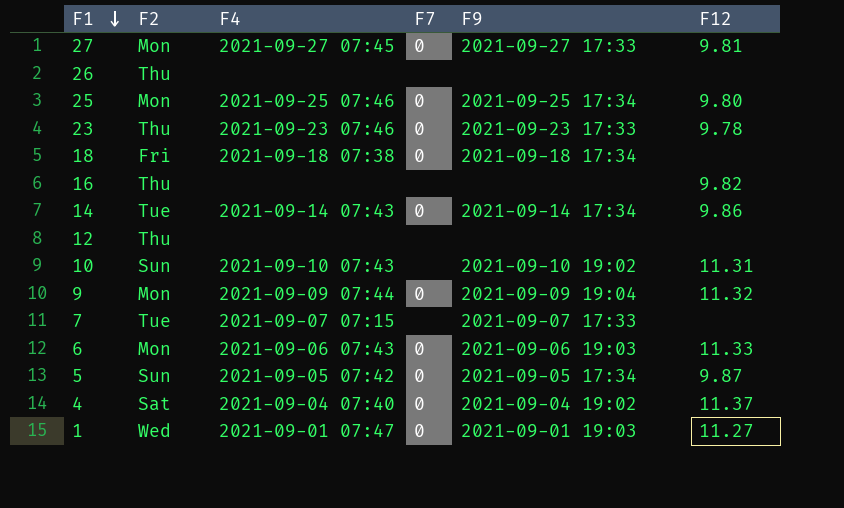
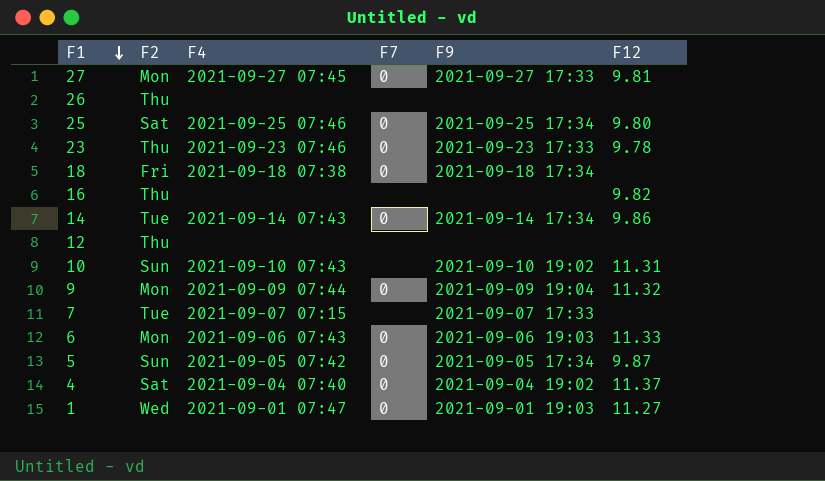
25 | F2: Mon -> Sat

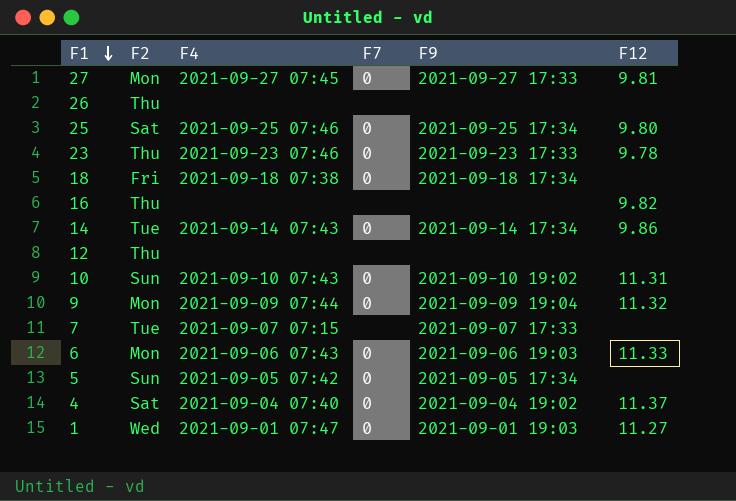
10 | F7: none -> 0
5 | F12: 9.87 -> none

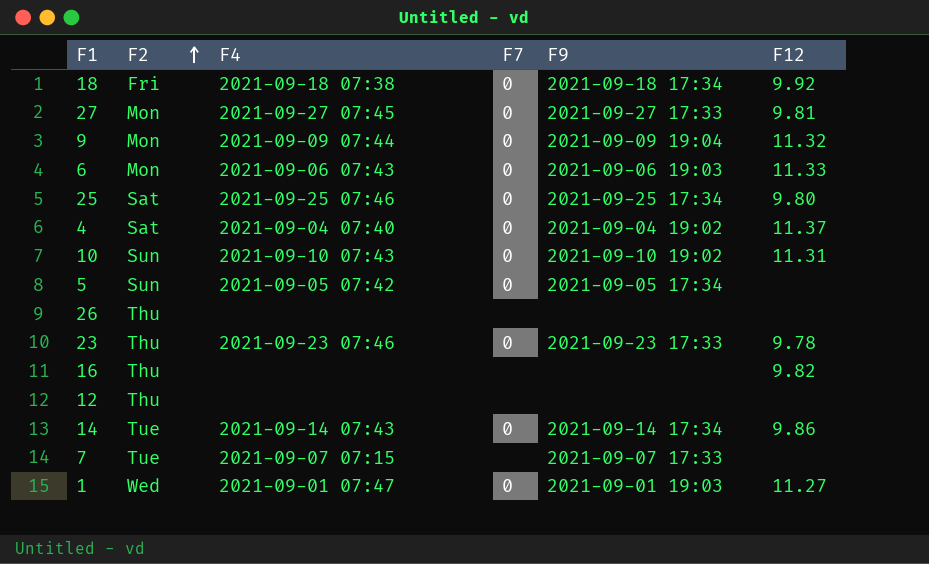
row order: F1 descending -> F2 ascending
18 | F12: none -> 9.92

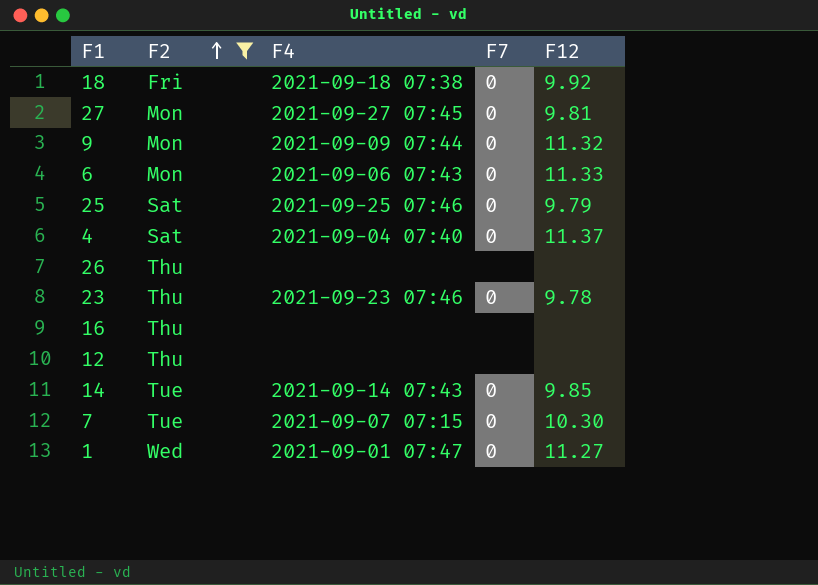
filter: none -> F2 != Sun
column F9 | position: 5 -> none
25 | F12: 9.80 -> 9.79
16 | F12: 9.82 -> none
14 | F12: 9.86 -> 9.85
7 | F7: none -> 0
7 | F12: none -> 10.30

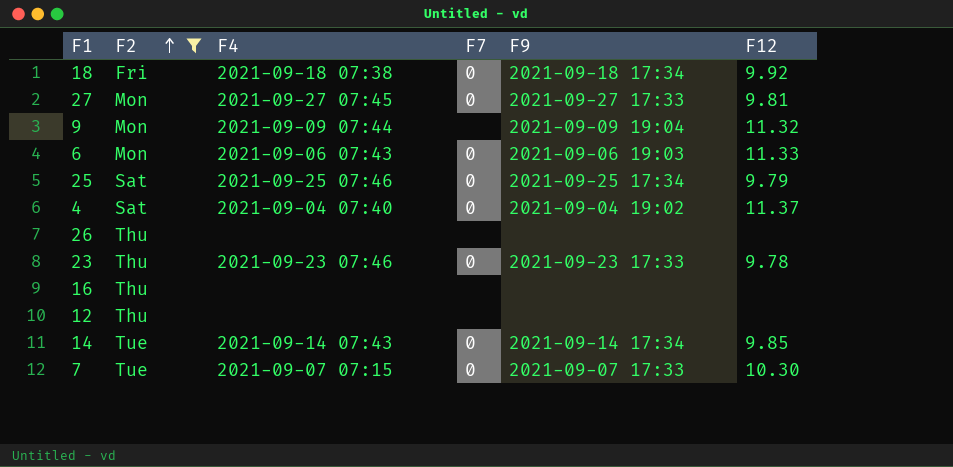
column F9 | position: none -> 5
row 1: Wed | 2021-09-01 07:47 | 0 | 11.27 -> none
9 | F7: 0 -> none

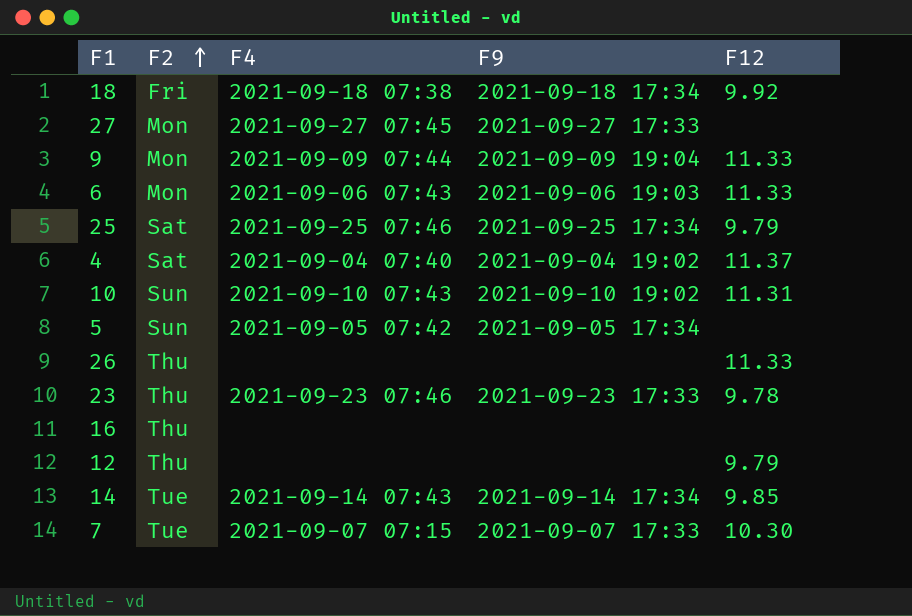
filter: F2 != Sun -> none
column F7 | position: 4 -> none
27 | F12: 9.81 -> none
9 | F12: 11.32 -> 11.33
26 | F12: none -> 11.33
12 | F12: none -> 9.79

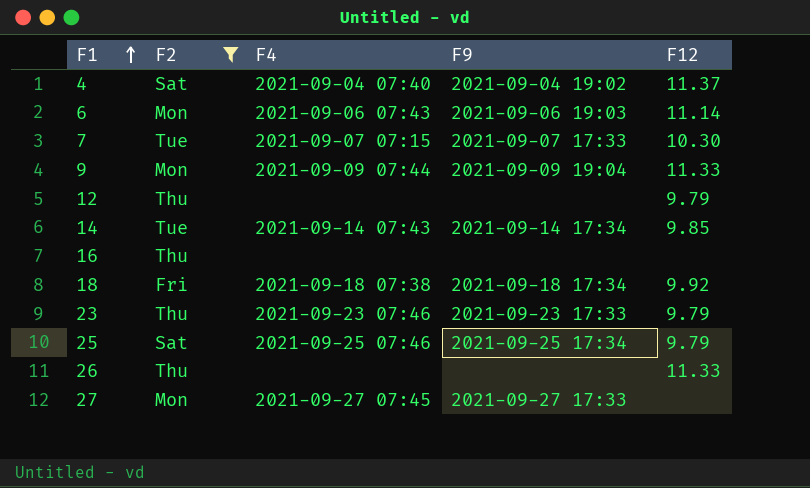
filter: none -> F2 != Sun
row order: F2 ascending -> F1 ascending
6 | F12: 11.33 -> 11.14
23 | F12: 9.78 -> 9.79

